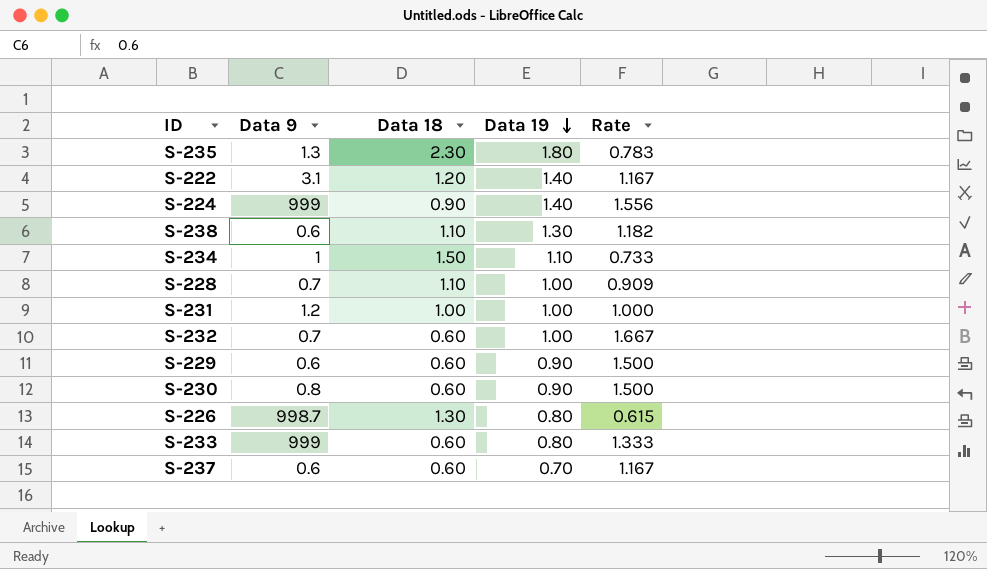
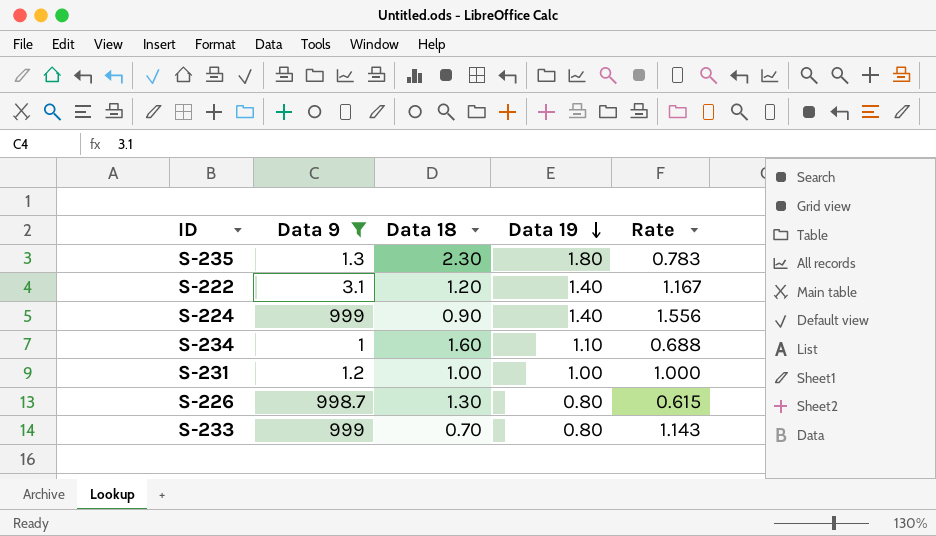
filter: none -> Data 9 >= 1
S-234 | Data 18: 1.50 -> 1.60
S-234 | Rate: 0.733 -> 0.688
S-233 | Data 18: 0.60 -> 0.70
S-233 | Rate: 1.333 -> 1.143

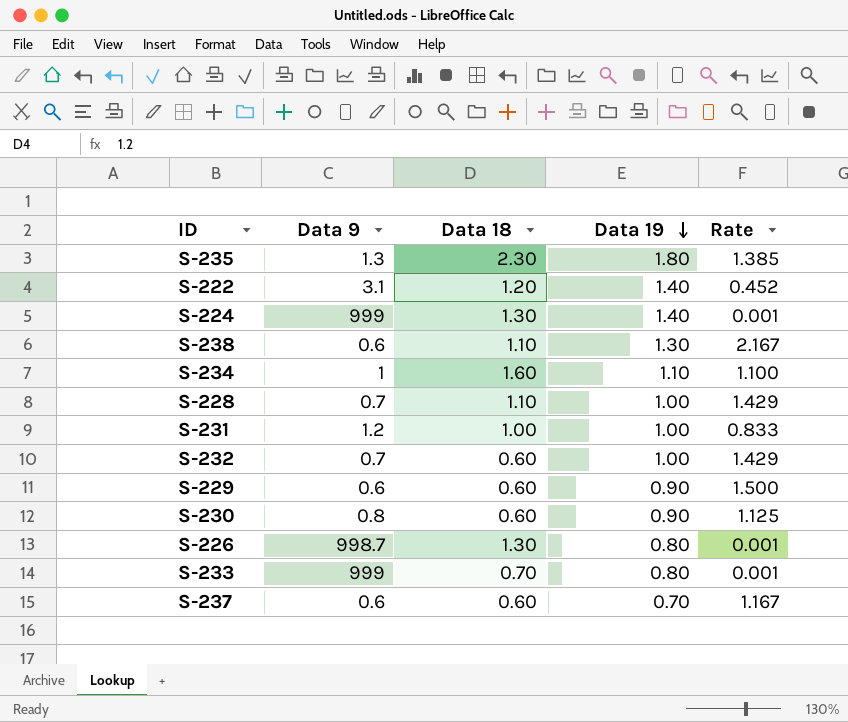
filter: Data 9 >= 1 -> none
column Rate | formula: [Data 19] / [Data 18] -> [Data 19] / [Data 9]
S-224 | Data 18: 0.90 -> 1.30

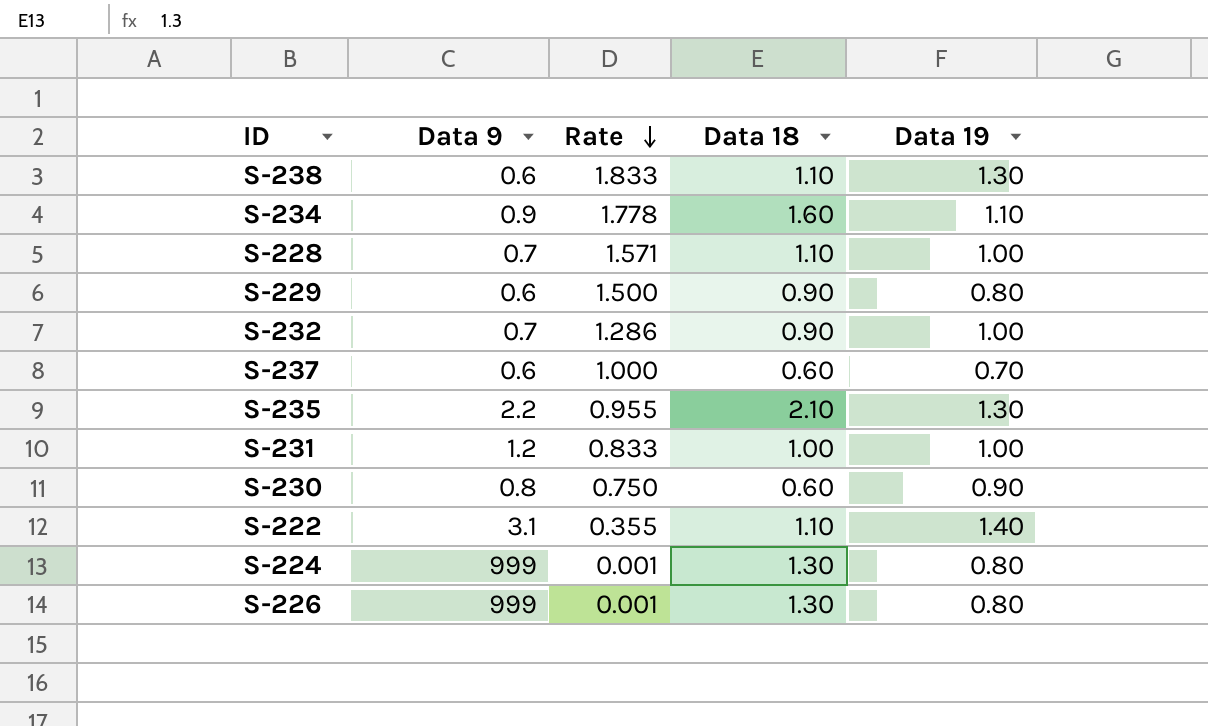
row order: Data 19 descending -> Rate descending
column Rate | formula: [Data 19] / [Data 9] -> [Data 18] / [Data 9]
column Rate | position: 5 -> 3
row S-233: 999 | 0.70 | 0.80 | 0.001 -> none
S-234 | Data 9: 1 -> 0.9
S-229 | Data 18: 0.60 -> 0.90
S-229 | Data 19: 0.90 -> 0.80
S-232 | Data 18: 0.60 -> 0.90
S-235 | Data 9: 1.3 -> 2.2
S-235 | Data 18: 2.30 -> 2.10
S-235 | Data 19: 1.80 -> 1.30
S-222 | Data 18: 1.20 -> 1.10
S-224 | Data 19: 1.40 -> 0.80
S-226 | Data 9: 998.7 -> 999

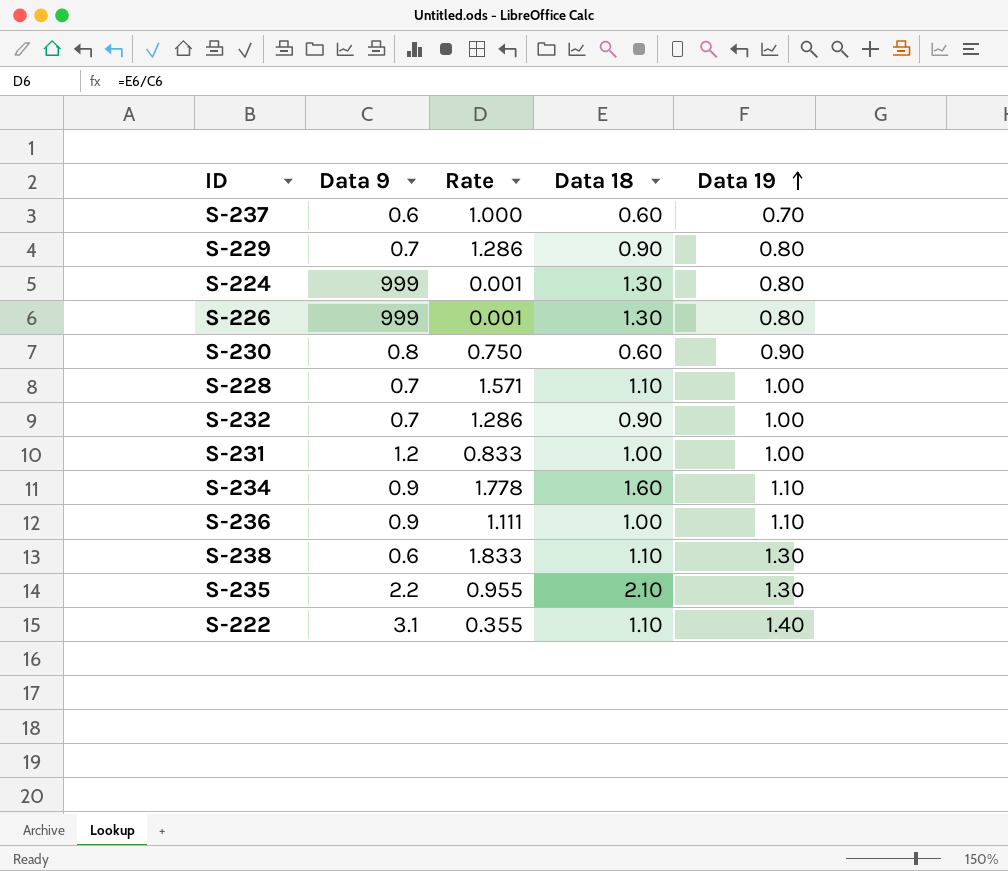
row order: Rate descending -> Data 19 ascending
S-229 | Data 9: 0.6 -> 0.7
S-229 | Rate: 1.500 -> 1.286
row S-236: none -> 0.9 | 1.111 | 1.00 | 1.10

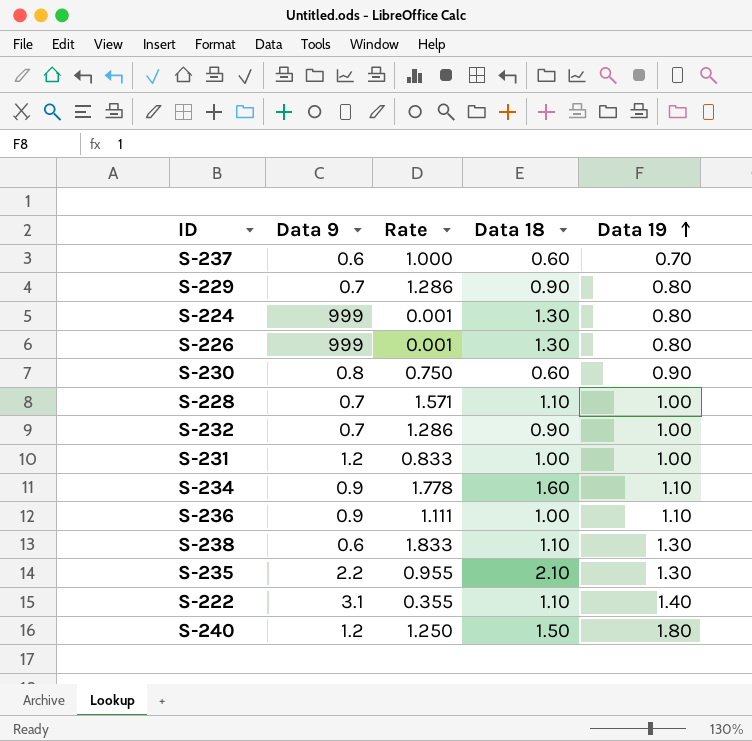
row S-240: none -> 1.2 | 1.250 | 1.50 | 1.80

